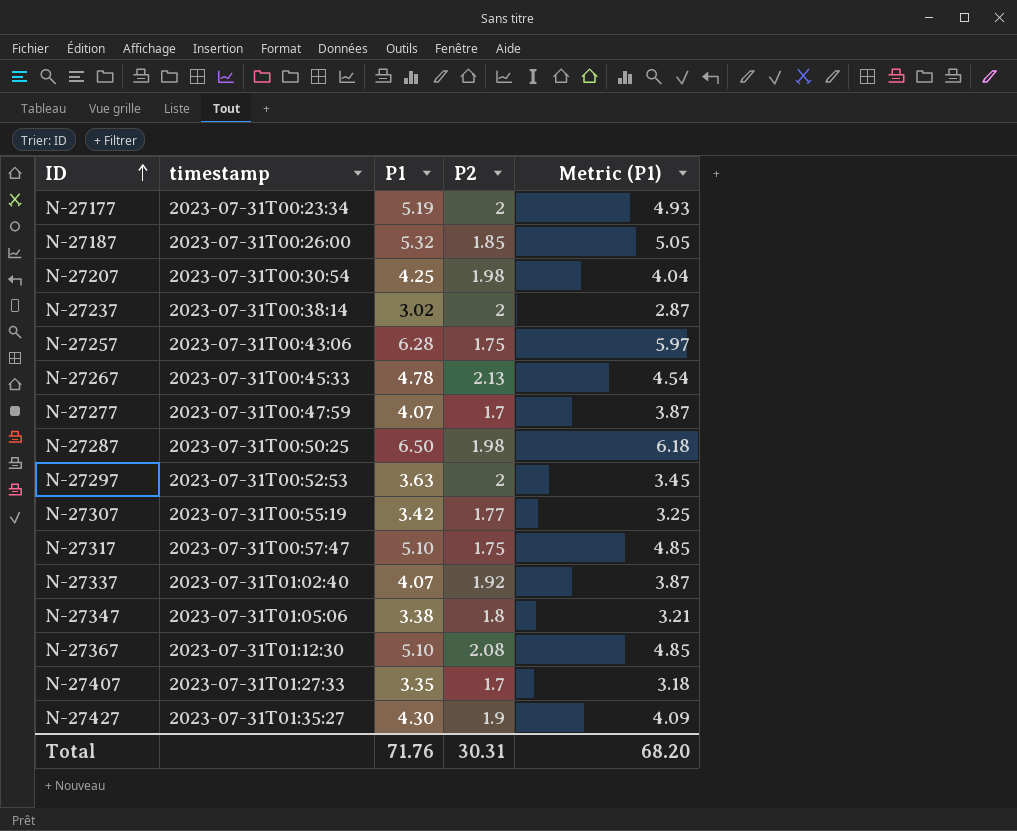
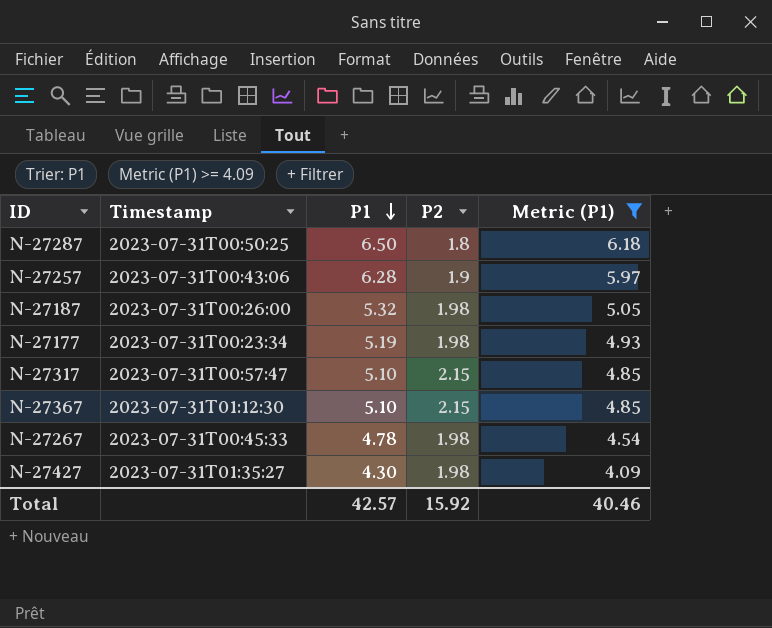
filter: none -> Metric (P1) >= 4.09
row order: ID ascending -> P1 descending
column name: timestamp -> Timestamp
N-27287 | P2: 1.98 -> 1.8
N-27257 | P2: 1.75 -> 1.9
N-27187 | P2: 1.85 -> 1.98
N-27177 | P2: 2 -> 1.98
N-27317 | P2: 1.75 -> 2.15
N-27367 | P2: 2.08 -> 2.15
N-27267 | P2: 2.13 -> 1.98
N-27427 | P2: 1.9 -> 1.98
Total | P1: 71.76 -> 42.57
Total | P2: 30.31 -> 15.92
Total | Metric (P1): 68.20 -> 40.46

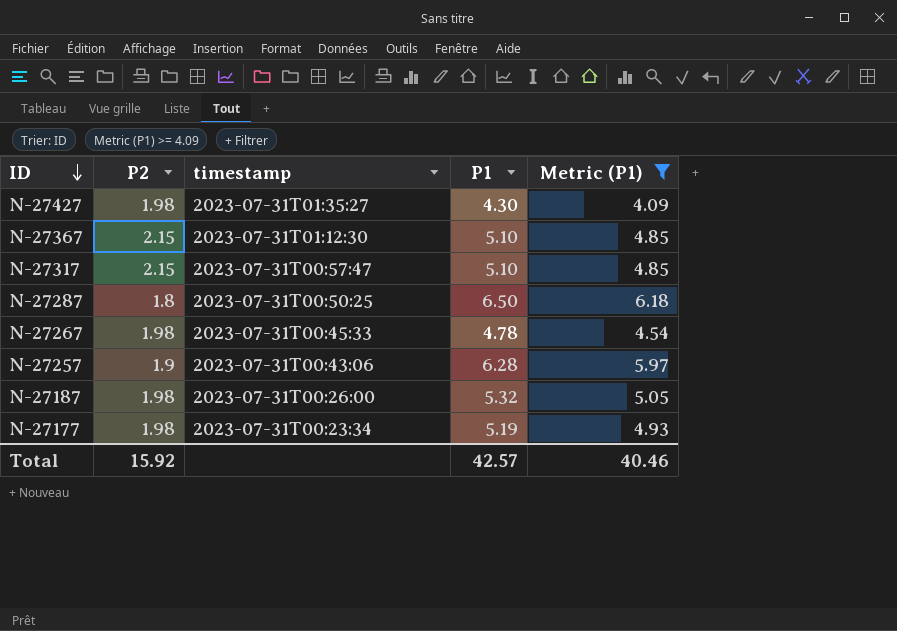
row order: P1 descending -> ID descending
column P2 | position: 4 -> 2
column name: Timestamp -> timestamp

